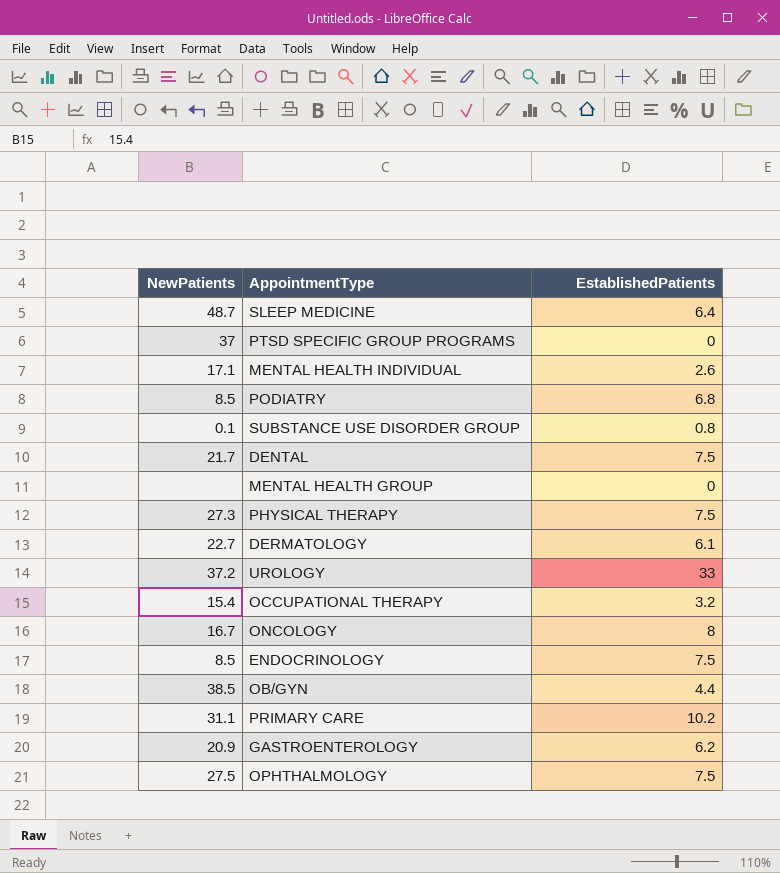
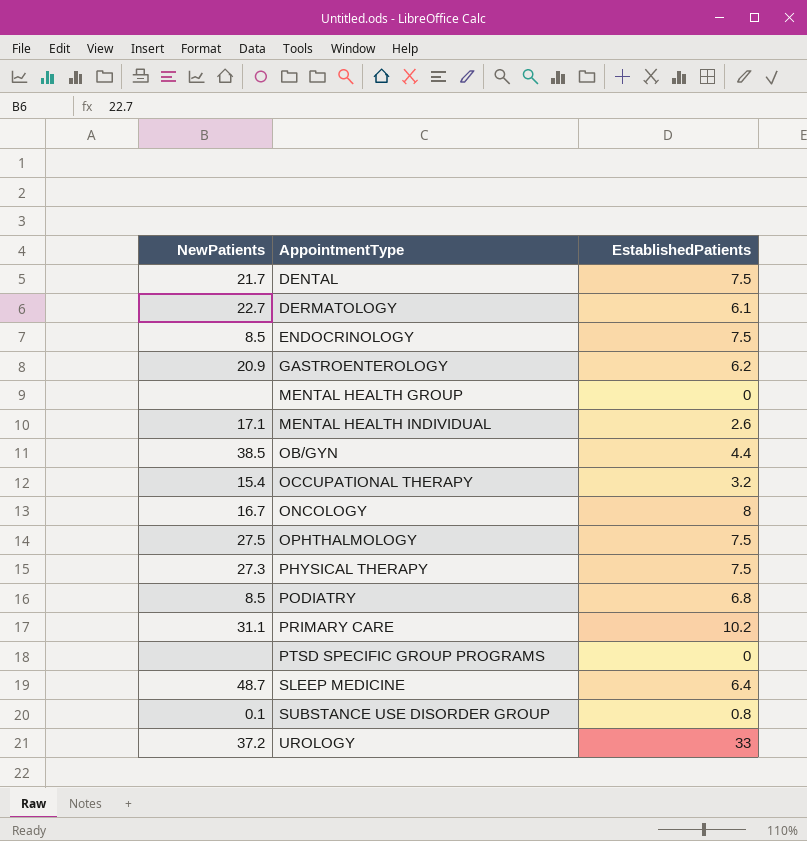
row order: none -> AppointmentType ascending
PTSD SPECIFIC GROUP PROGRAMS | NewPatients: 37 -> none

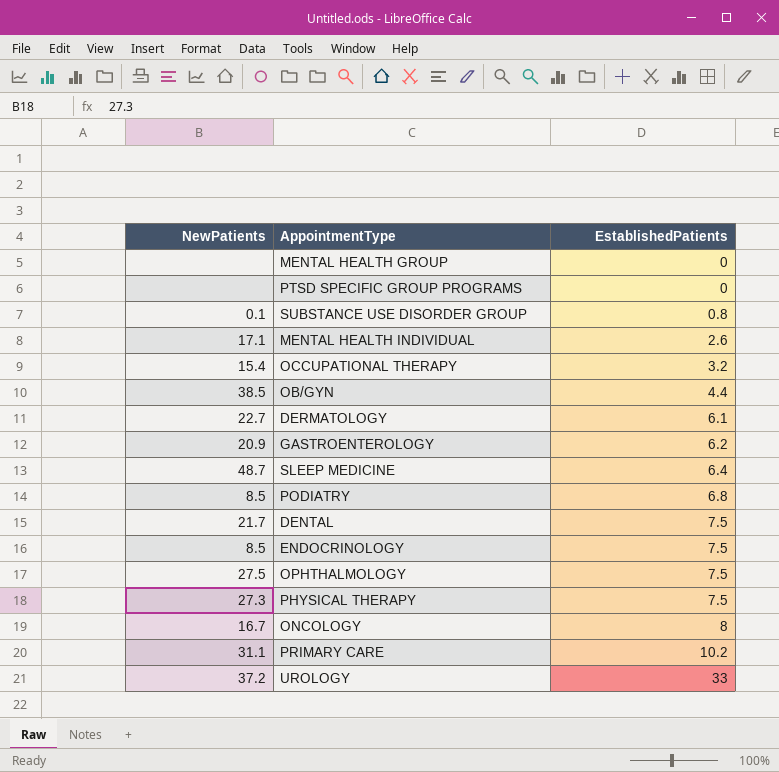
row order: AppointmentType ascending -> EstablishedPatients ascending

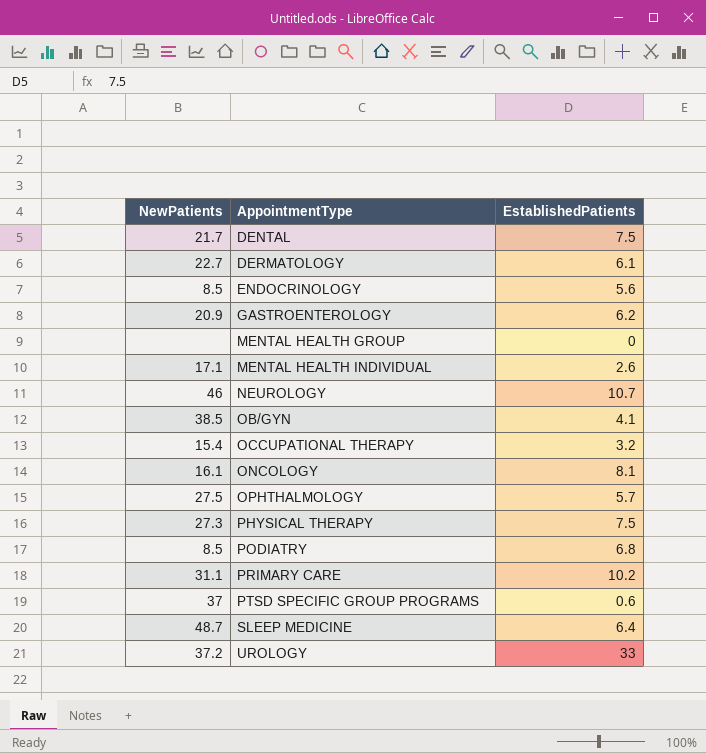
row order: EstablishedPatients ascending -> AppointmentType ascending
row SUBSTANCE USE DISORDER GROUP: 0.1 | 0.8 -> none
ENDOCRINOLOGY | EstablishedPatients: 7.5 -> 5.6
row NEUROLOGY: none -> 46 | 10.7
OB/GYN | EstablishedPatients: 4.4 -> 4.1
ONCOLOGY | NewPatients: 16.7 -> 16.1
ONCOLOGY | EstablishedPatients: 8 -> 8.1
OPHTHALMOLOGY | EstablishedPatients: 7.5 -> 5.7
PTSD SPECIFIC GROUP PROGRAMS | NewPatients: none -> 37
PTSD SPECIFIC GROUP PROGRAMS | EstablishedPatients: 0 -> 0.6

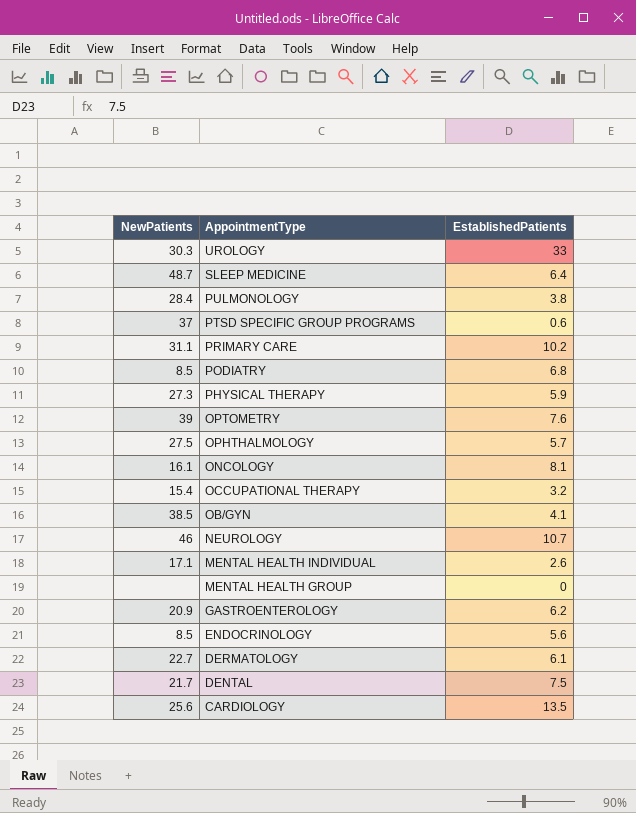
row order: AppointmentType ascending -> AppointmentType descending
UROLOGY | NewPatients: 37.2 -> 30.3
row PULMONOLOGY: none -> 28.4 | 3.8
PHYSICAL THERAPY | EstablishedPatients: 7.5 -> 5.9
row OPTOMETRY: none -> 39 | 7.6
row CARDIOLOGY: none -> 25.6 | 13.5

